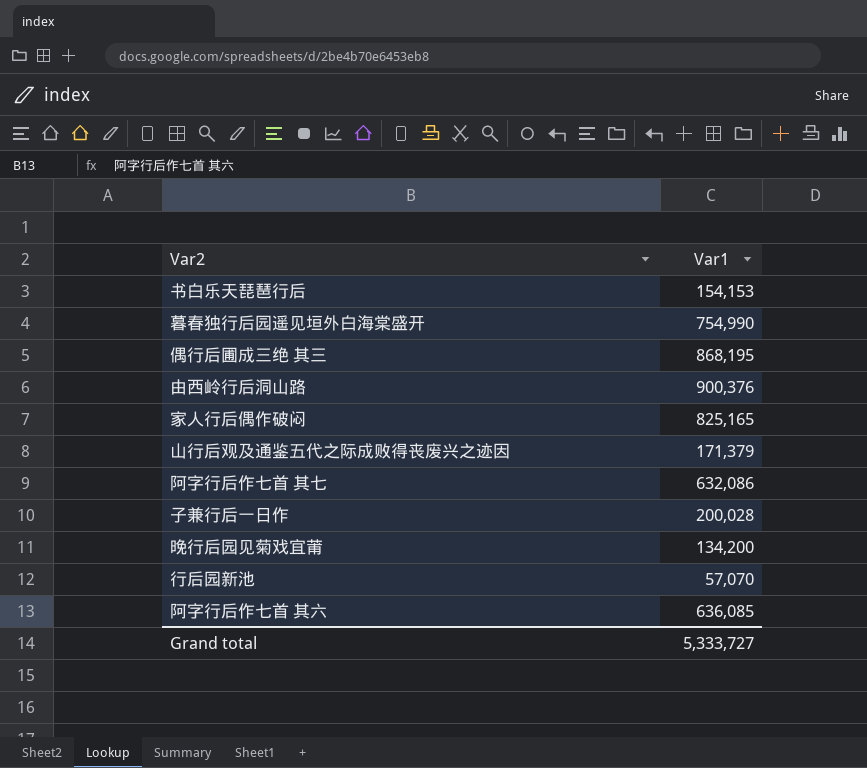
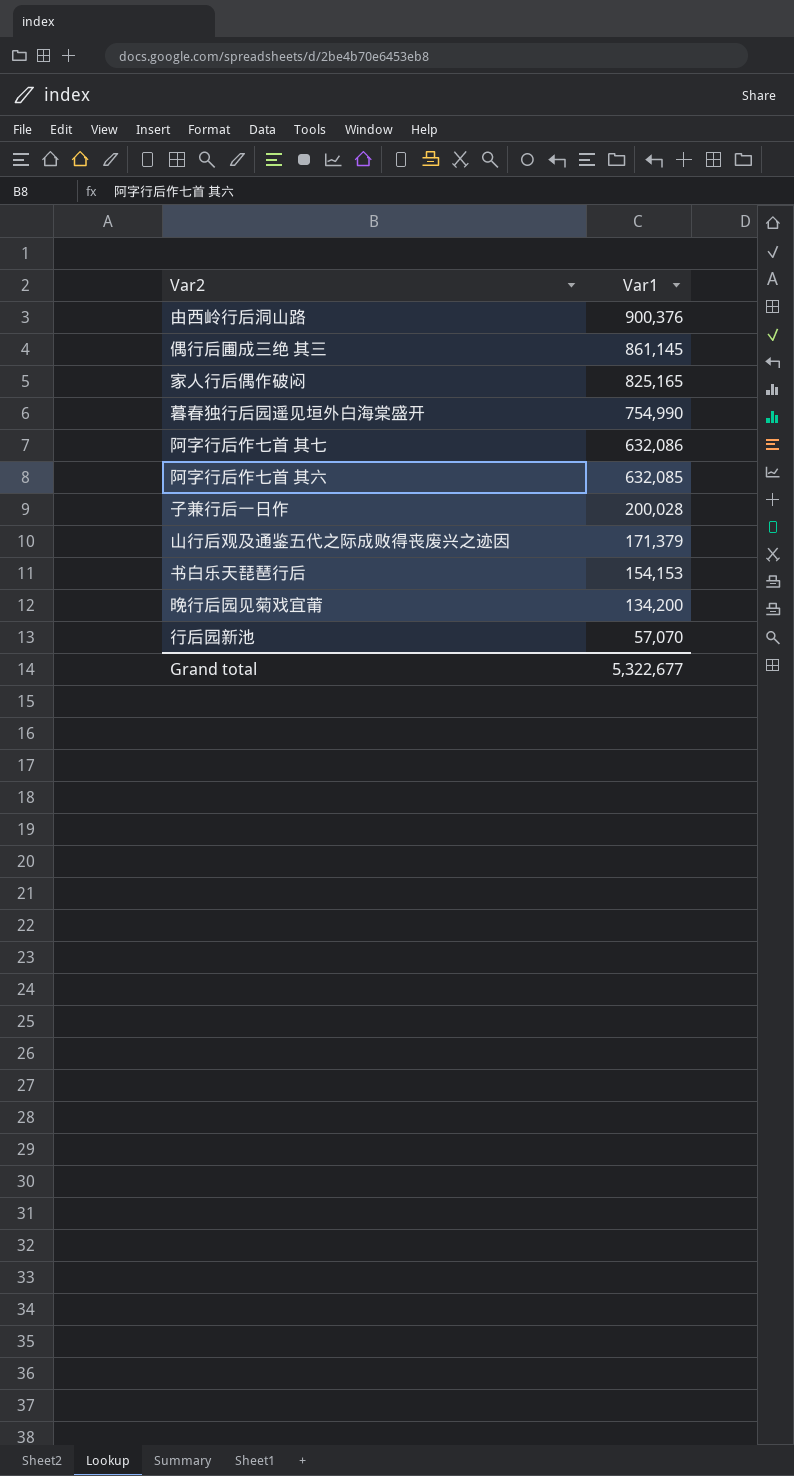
row order: none -> Var1 descending
偶行后圃成三绝 其三 | Var1: 868,195 -> 861,145
阿字行后作七首 其六 | Var1: 636,085 -> 632,085
Grand total | Var1: 5,333,727 -> 5,322,677

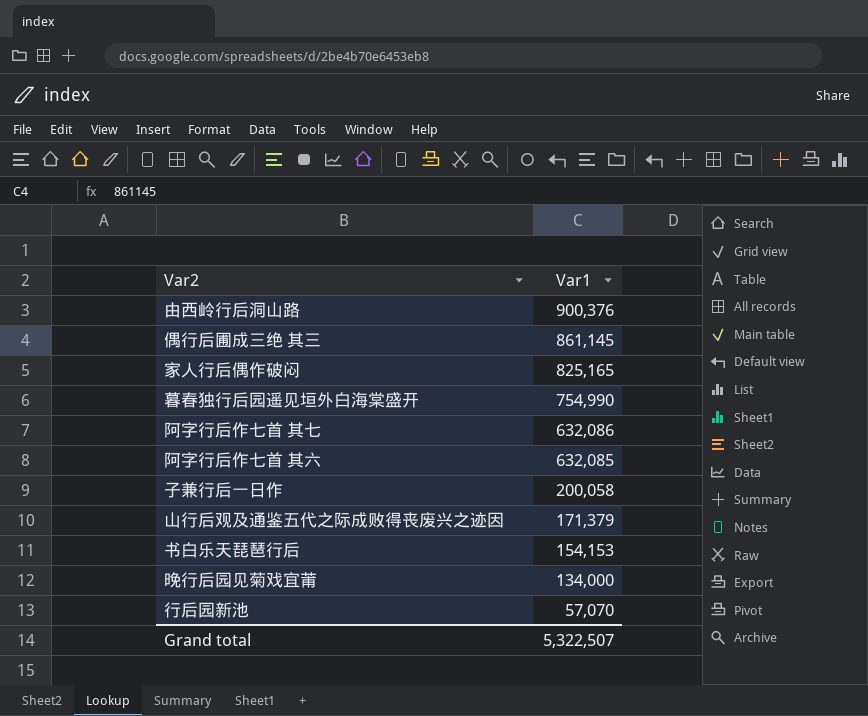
子兼行后一日作 | Var1: 200,028 -> 200,058
晚行后园见菊戏宜莆 | Var1: 134,200 -> 134,000
Grand total | Var1: 5,322,677 -> 5,322,507

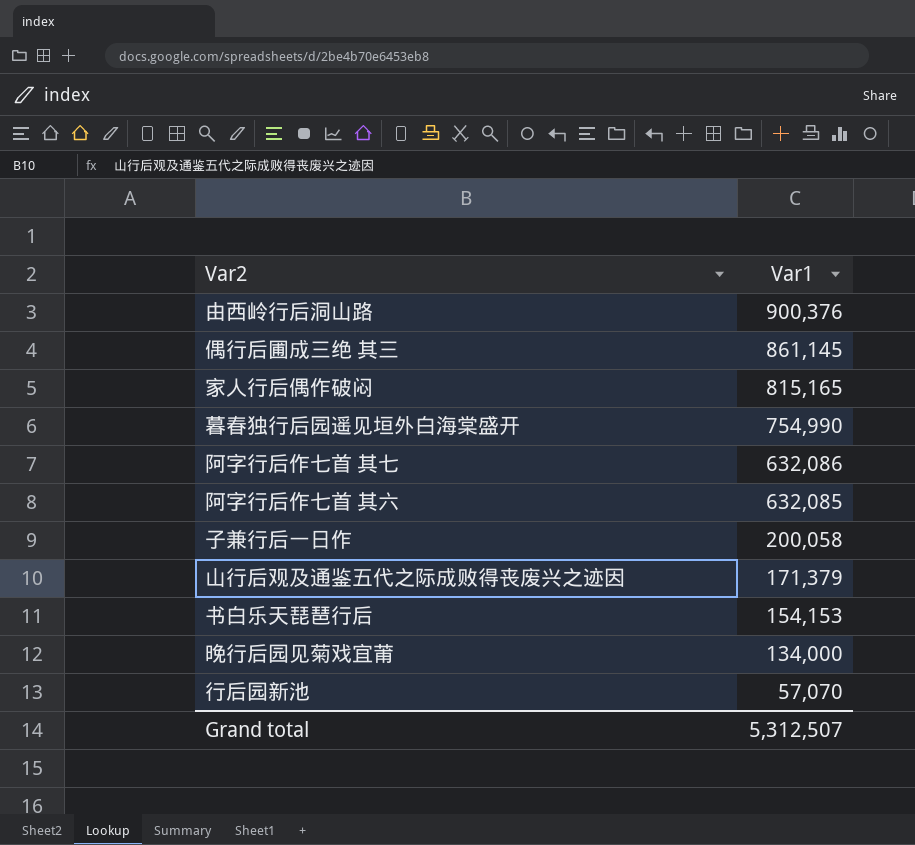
家人行后偶作破闷 | Var1: 825,165 -> 815,165
Grand total | Var1: 5,322,507 -> 5,312,507

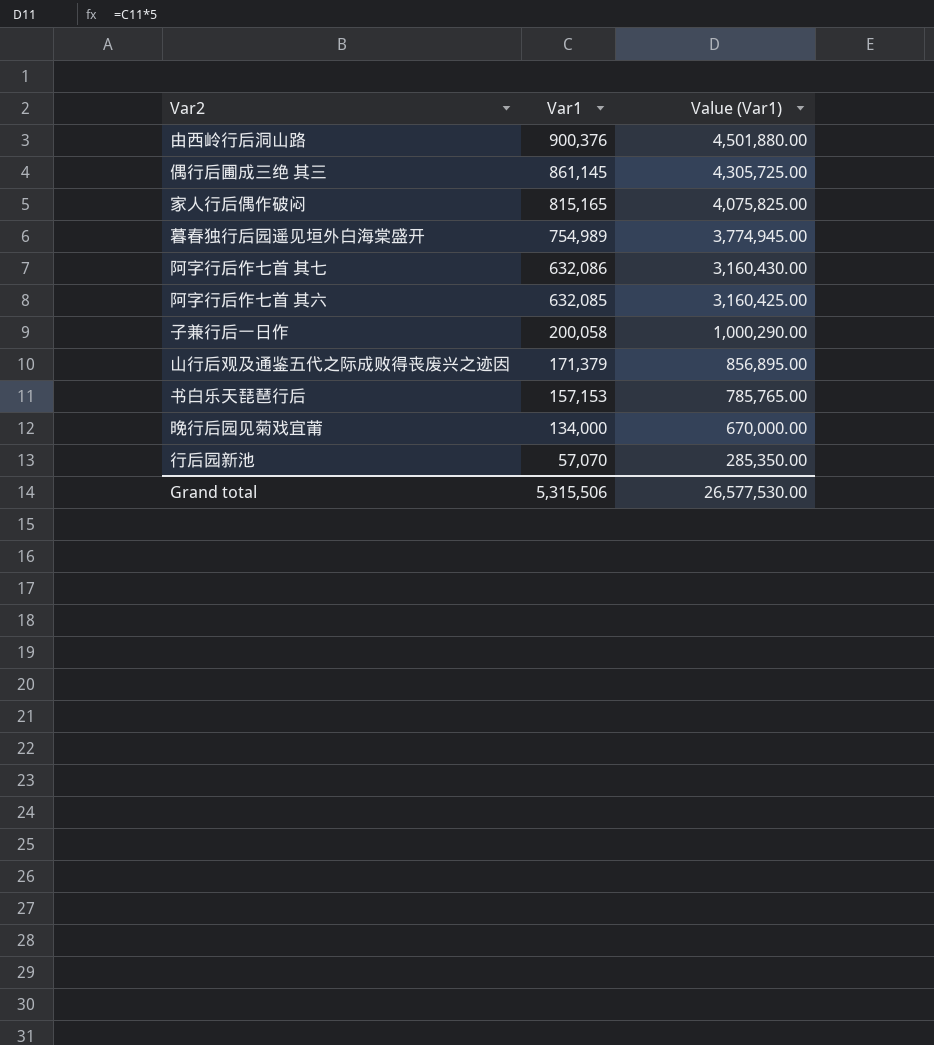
column Value (Var1) | formula: none -> [Var1] * 5
暮春独行后园遥见垣外白海棠盛开 | Var1: 754,990 -> 754,989
书白乐天琵琶行后 | Var1: 154,153 -> 157,153
Grand total | Var1: 5,312,507 -> 5,315,506

